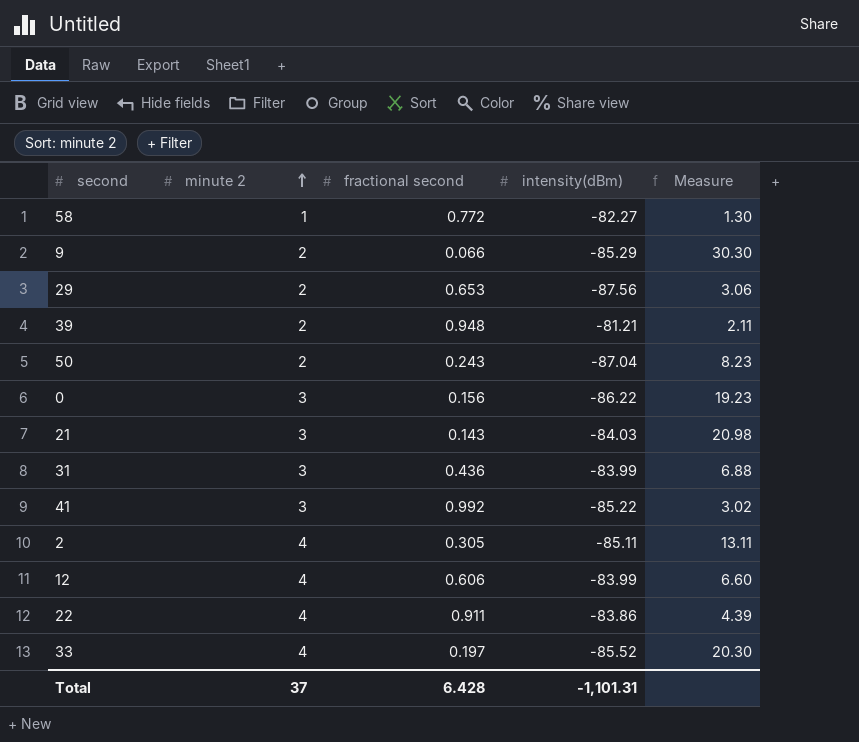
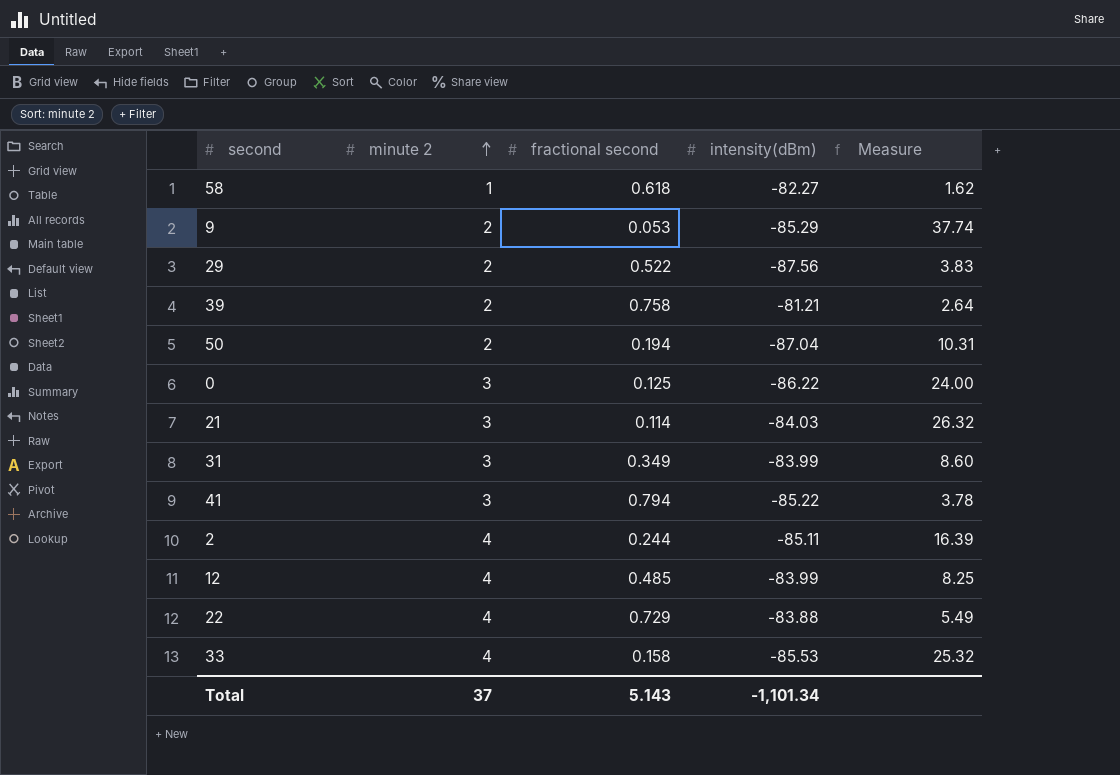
58 | fractional second: 0.772 -> 0.618
58 | Measure: 1.30 -> 1.62
9 | fractional second: 0.066 -> 0.053
9 | Measure: 30.30 -> 37.74
29 | fractional second: 0.653 -> 0.522
29 | Measure: 3.06 -> 3.83
39 | fractional second: 0.948 -> 0.758
39 | Measure: 2.11 -> 2.64
50 | fractional second: 0.243 -> 0.194
50 | Measure: 8.23 -> 10.31
0 | fractional second: 0.156 -> 0.125
0 | Measure: 19.23 -> 24.00
21 | fractional second: 0.143 -> 0.114
21 | Measure: 20.98 -> 26.32
31 | fractional second: 0.436 -> 0.349
31 | Measure: 6.88 -> 8.60
41 | fractional second: 0.992 -> 0.794
41 | Measure: 3.02 -> 3.78
2 | fractional second: 0.305 -> 0.244
2 | Measure: 13.11 -> 16.39
12 | fractional second: 0.606 -> 0.485
12 | Measure: 6.60 -> 8.25
22 | fractional second: 0.911 -> 0.729
22 | intensity(dBm): -83.86 -> -83.88
22 | Measure: 4.39 -> 5.49
33 | fractional second: 0.197 -> 0.158
33 | intensity(dBm): -85.52 -> -85.53
33 | Measure: 20.30 -> 25.32
Total | fractional second: 6.428 -> 5.143
Total | intensity(dBm): -1,101.31 -> -1,101.34

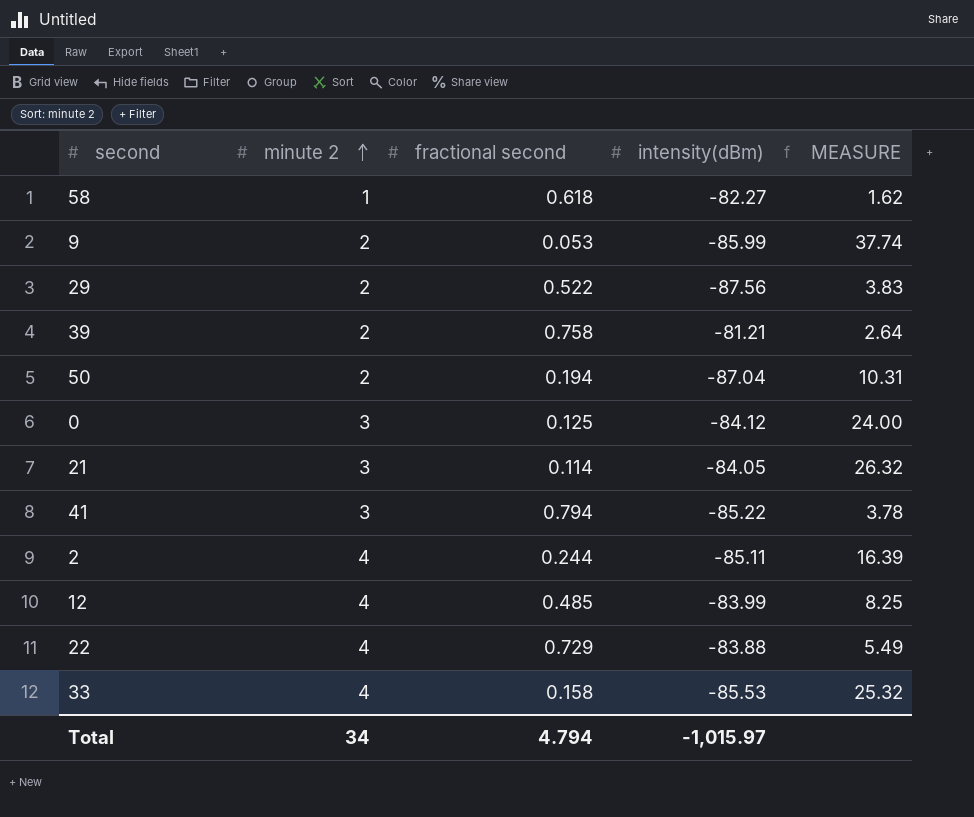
column name: Measure -> MEASURE
row 31: 3 | 0.349 | -83.99 | 8.60 -> none
9 | intensity(dBm): -85.29 -> -85.99
0 | intensity(dBm): -86.22 -> -84.12
21 | intensity(dBm): -84.03 -> -84.05
Total | minute 2: 37 -> 34
Total | fractional second: 5.143 -> 4.794
Total | intensity(dBm): -1,101.34 -> -1,015.97

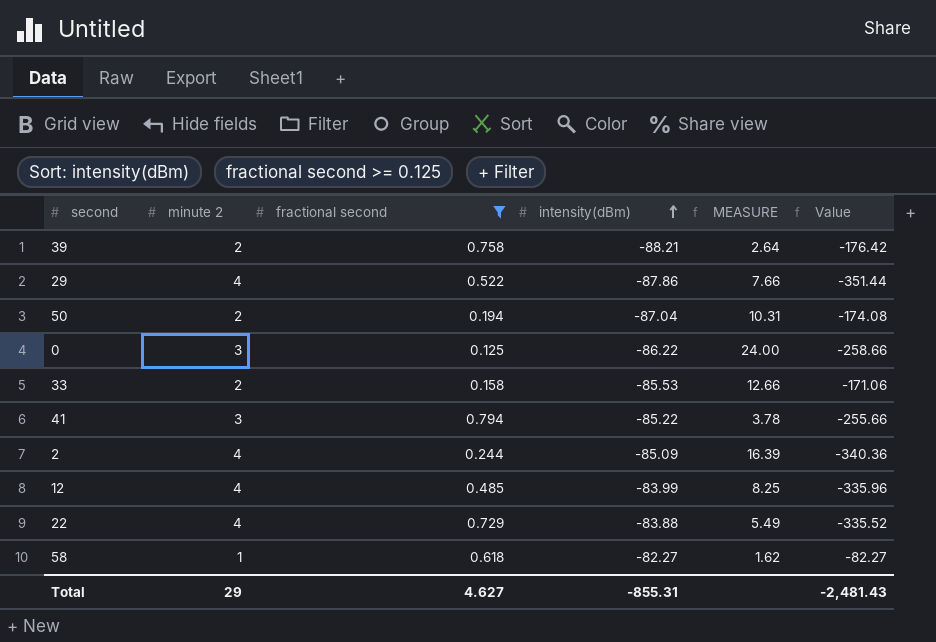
filter: none -> fractional second >= 0.125
row order: minute 2 ascending -> intensity(dBm) ascending
column Value | formula: none -> [minute 2] * [intensity(dBm)]
39 | intensity(dBm): -81.21 -> -88.21
29 | minute 2: 2 -> 4
29 | intensity(dBm): -87.56 -> -87.86
29 | MEASURE: 3.83 -> 7.66
0 | intensity(dBm): -84.12 -> -86.22
33 | minute 2: 4 -> 2
33 | MEASURE: 25.32 -> 12.66
2 | intensity(dBm): -85.11 -> -85.09
Total | minute 2: 34 -> 29
Total | fractional second: 4.794 -> 4.627
Total | intensity(dBm): -1,015.97 -> -855.31

